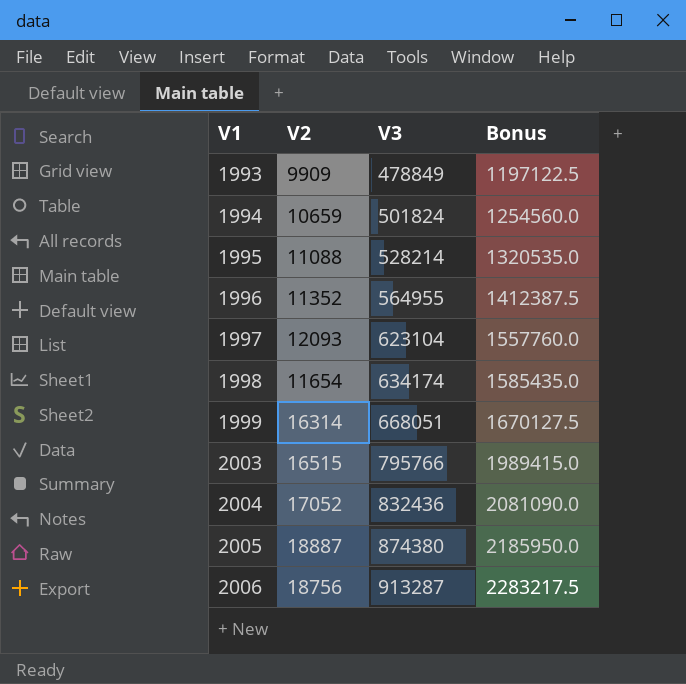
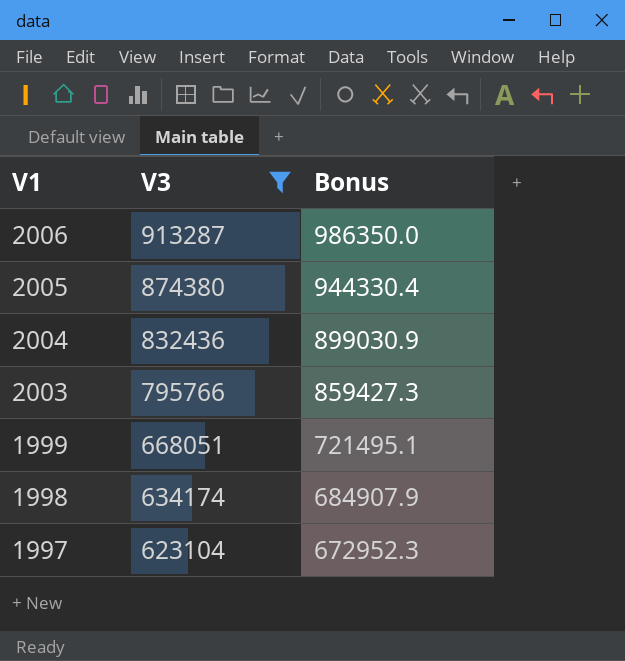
filter: none -> V3 >= 623104
row order: V1 ascending -> V1 descending
column V2 | position: 2 -> none
column Bonus | formula: [V3] * 2.5 -> [V3] * 1.08

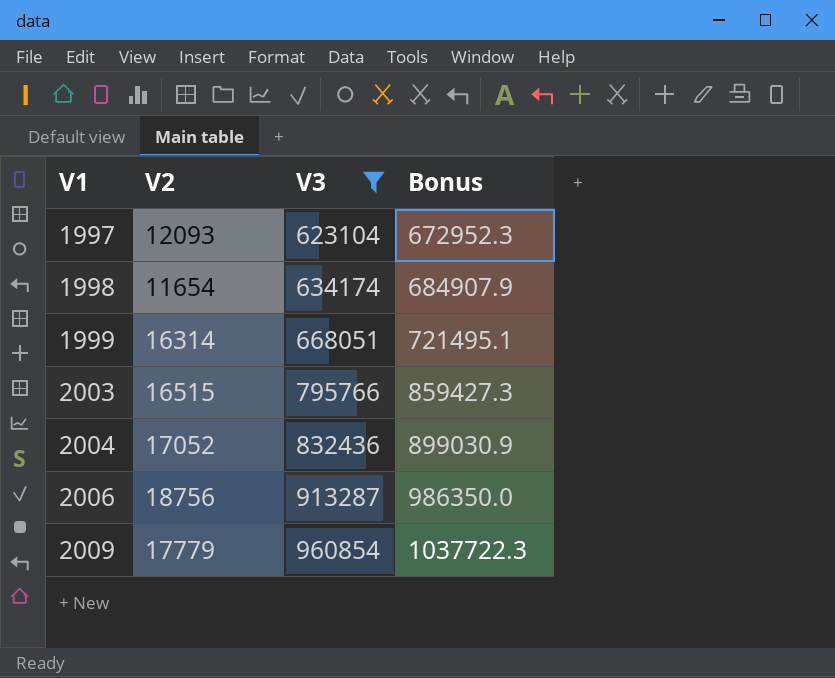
row order: V1 descending -> V1 ascending
column V2 | position: none -> 2
row 2005: 874380 | 944330.4 -> none
row 2009: none -> 17779 | 960854 | 1037722.3

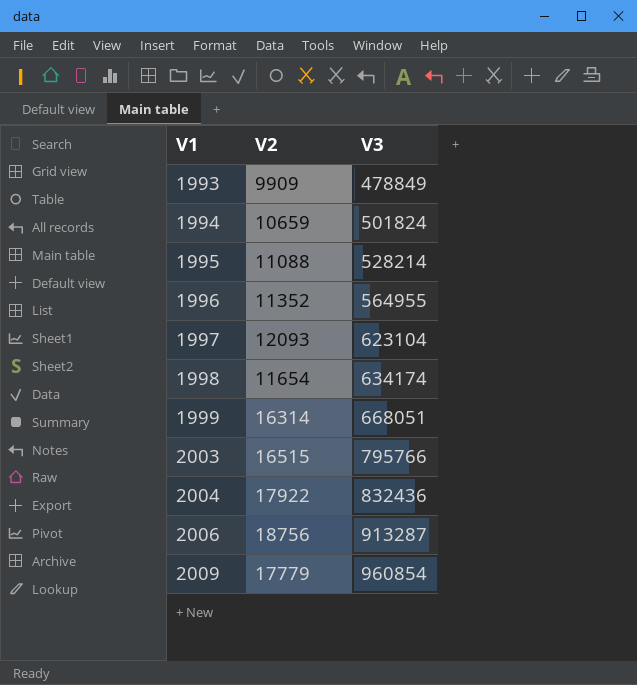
filter: V3 >= 623104 -> none
column Bonus | formula: [V3] * 1.08 -> none
2004 | V2: 17052 -> 17922

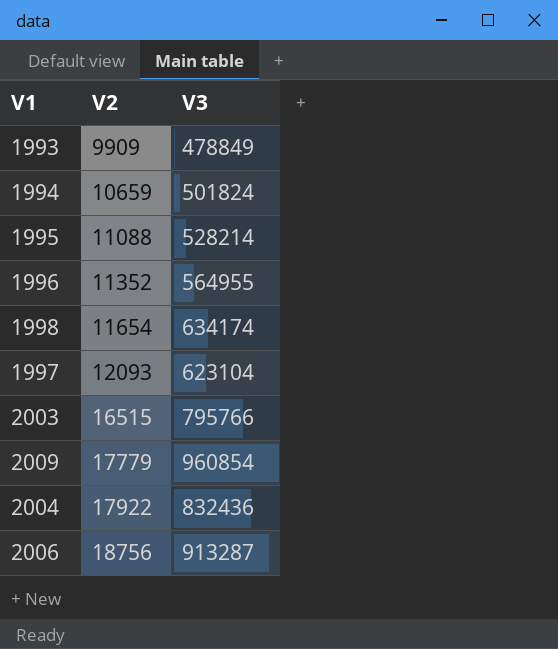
row order: V1 ascending -> V2 ascending
row 1999: 16314 | 668051 -> none

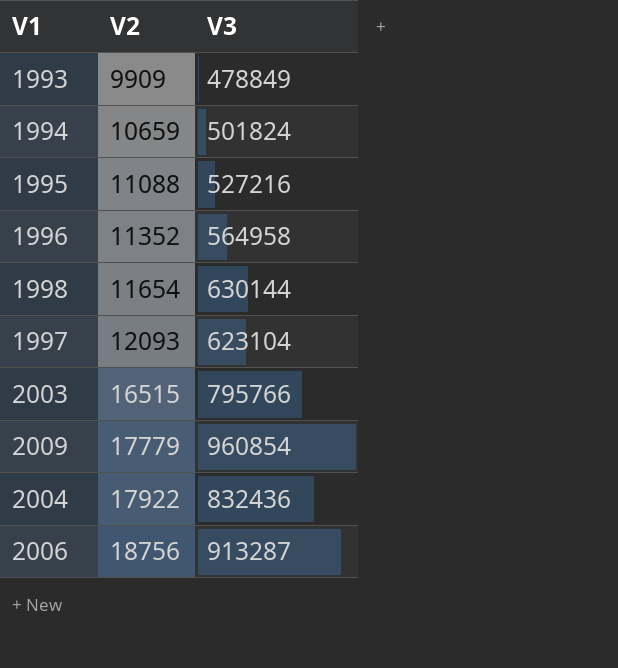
1995 | V3: 528214 -> 527216
1996 | V3: 564955 -> 564958
1998 | V3: 634174 -> 630144

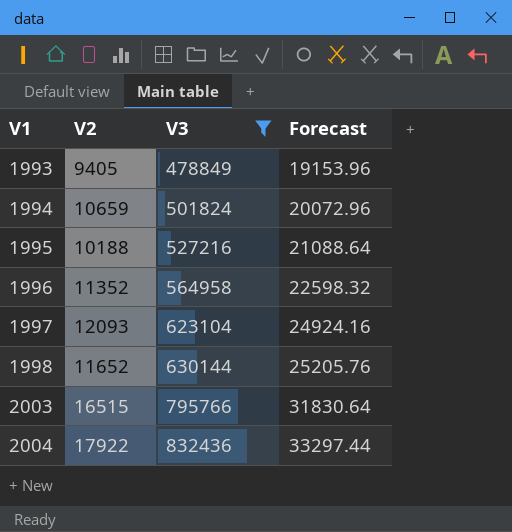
filter: none -> V3 <= 832436
row order: V2 ascending -> V1 ascending
column Forecast | formula: none -> [V3] * 0.04
1993 | V2: 9909 -> 9405
1995 | V2: 11088 -> 10188
1998 | V2: 11654 -> 11652

